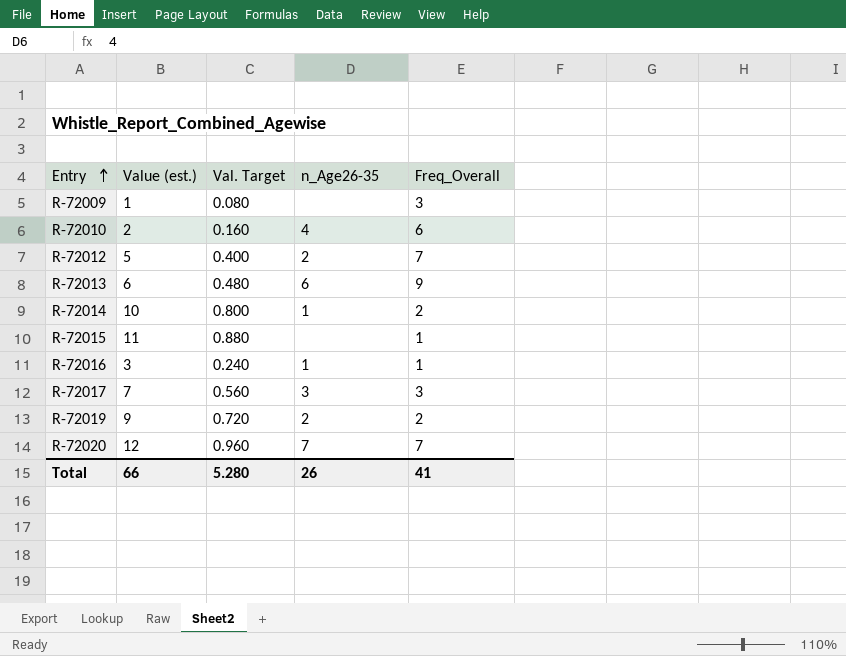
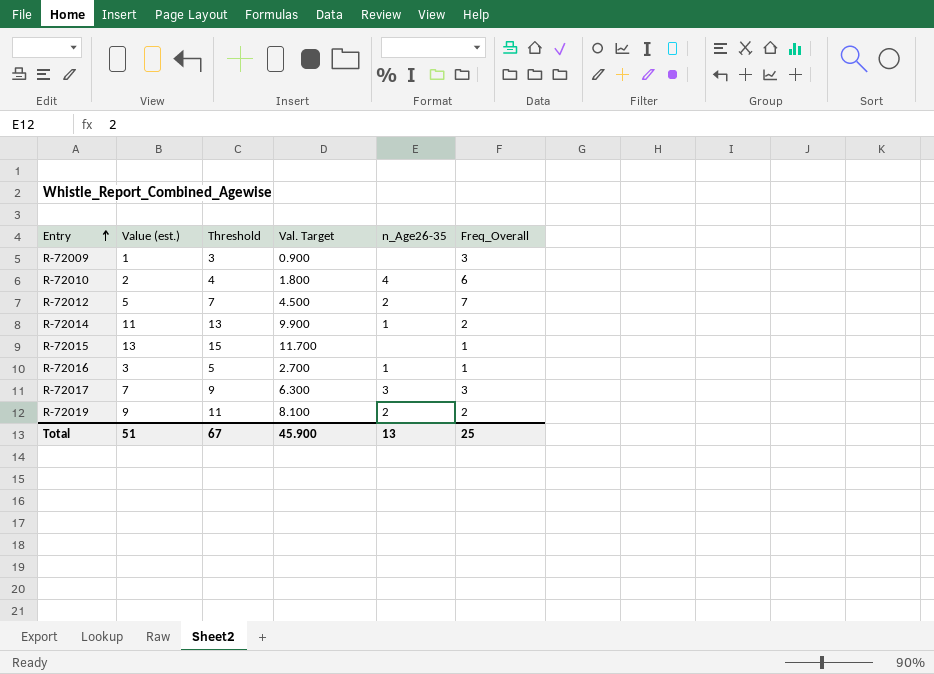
column Threshold | formula: none -> [Value (est.)] + 2
column Val. Target | formula: [Value (est.)] * 0.08 -> [Value (est.)] * 0.9
row R-72013: 6 | 0.480 | 6 | 9 -> none
row R-72020: 12 | 0.960 | 7 | 7 -> none
R-72014 | Value (est.): 10 -> 11
R-72015 | Value (est.): 11 -> 13
Total | Value (est.): 66 -> 51
Total | Val. Target: 5.280 -> 45.900
Total | n_Age26-35: 26 -> 13
Total | Freq_Overall: 41 -> 25

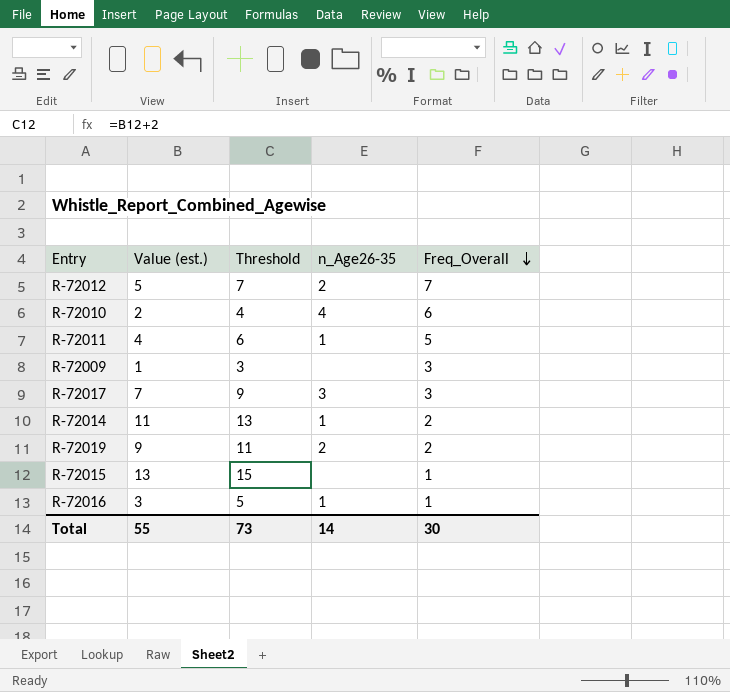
row order: Entry ascending -> Freq_Overall descending
column Val. Target | formula: [Value (est.)] * 0.9 -> none
row R-72011: none -> 4 | 6 | 1 | 5
Total | Value (est.): 51 -> 55
Total | Threshold: 67 -> 73
Total | n_Age26-35: 13 -> 14
Total | Freq_Overall: 25 -> 30

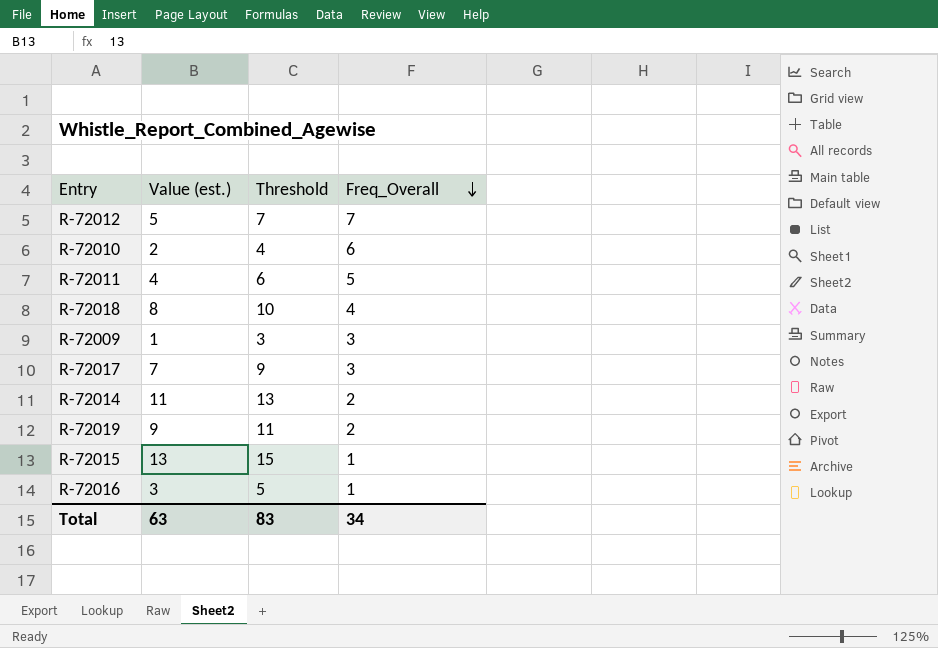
column n_Age26-35 | position: 4 -> none
row R-72018: none -> 8 | 10 | 4
Total | Value (est.): 55 -> 63
Total | Threshold: 73 -> 83
Total | Freq_Overall: 30 -> 34

